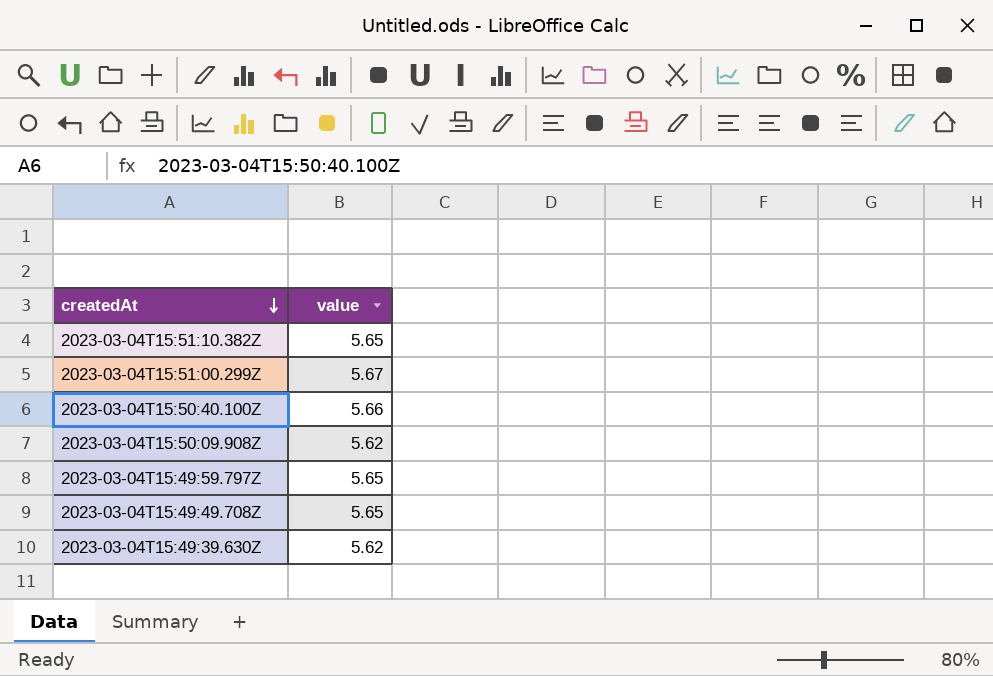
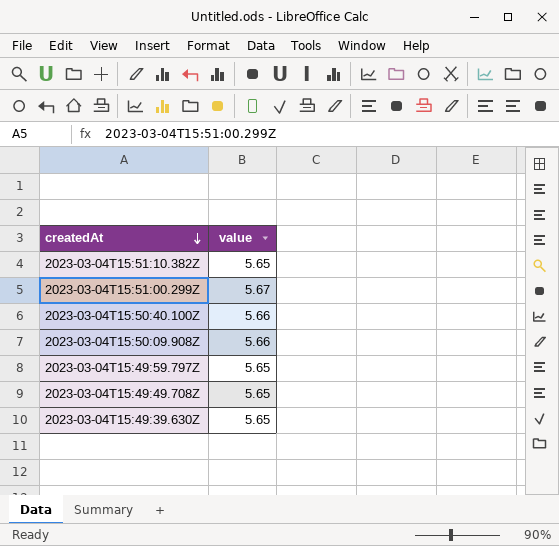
2023-03-04T15:50:09.908Z | value: 5.62 -> 5.66
2023-03-04T15:49:39.630Z | value: 5.62 -> 5.65

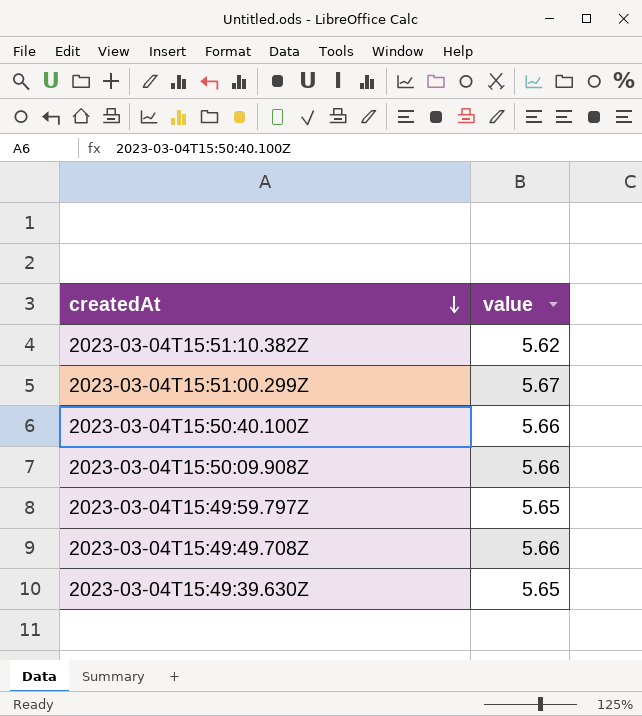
2023-03-04T15:51:10.382Z | value: 5.65 -> 5.62
2023-03-04T15:49:49.708Z | value: 5.65 -> 5.66

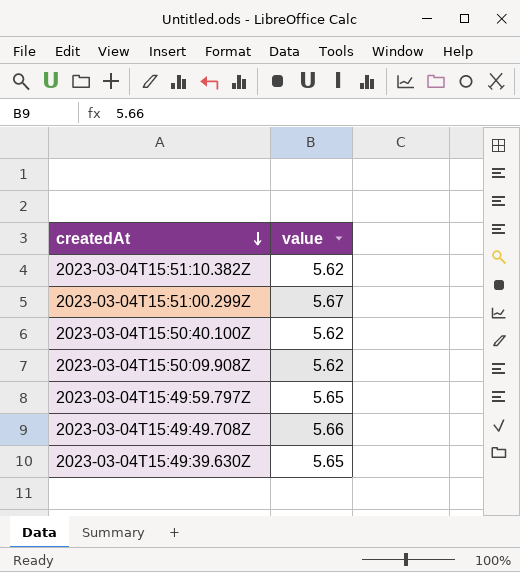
2023-03-04T15:50:40.100Z | value: 5.66 -> 5.62
2023-03-04T15:50:09.908Z | value: 5.66 -> 5.62

